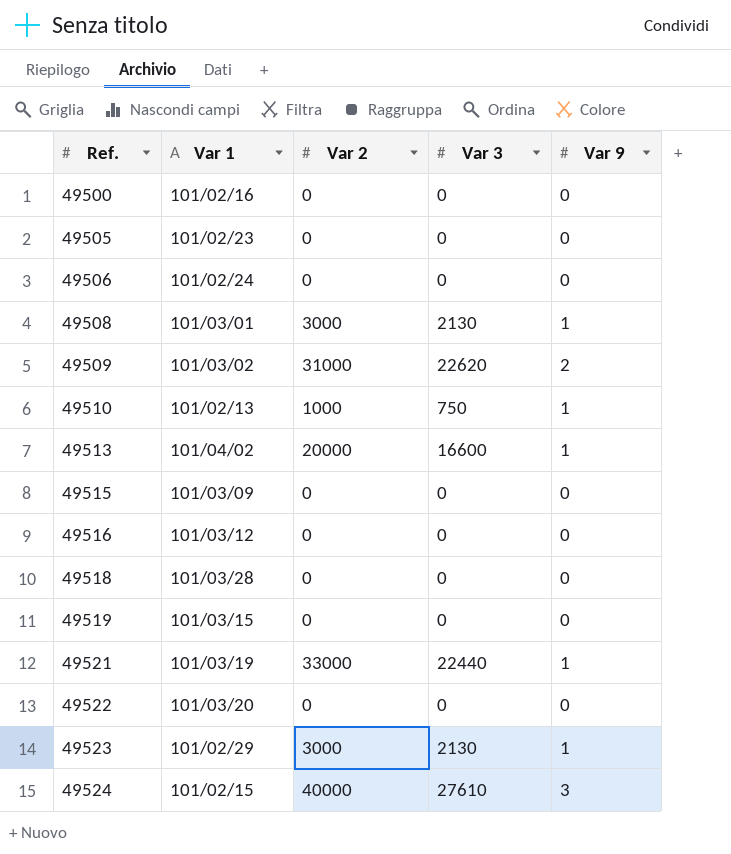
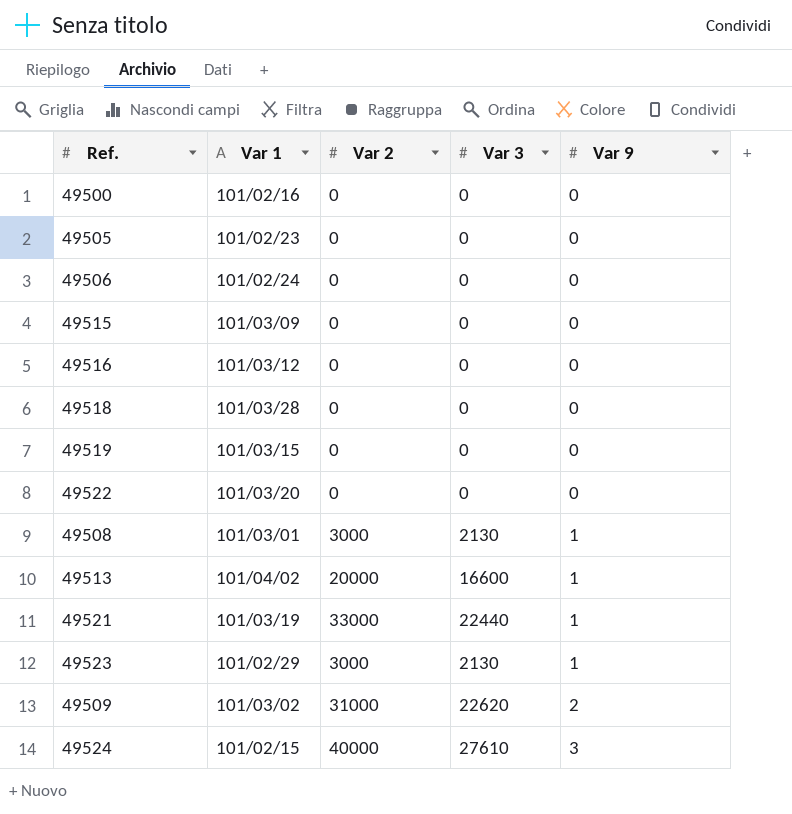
row order: Ref. ascending -> Var 9 ascending
row 49510: 101/02/13 | 1000 | 750 | 1 -> none

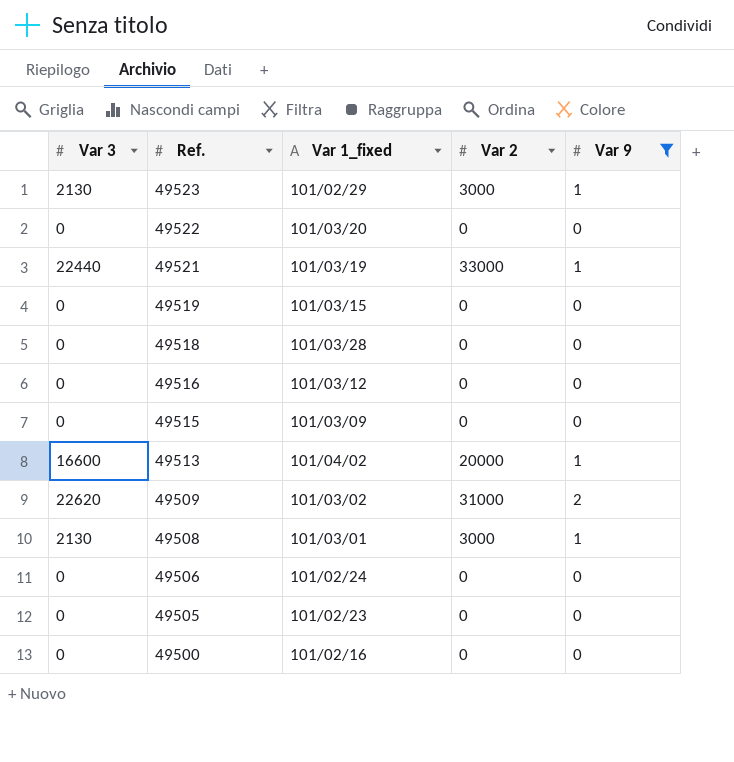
filter: none -> Var 9 != 3
row order: Var 9 ascending -> Ref. descending
column Var 3 | position: 4 -> 1
column name: Var 1 -> Var 1_fixed

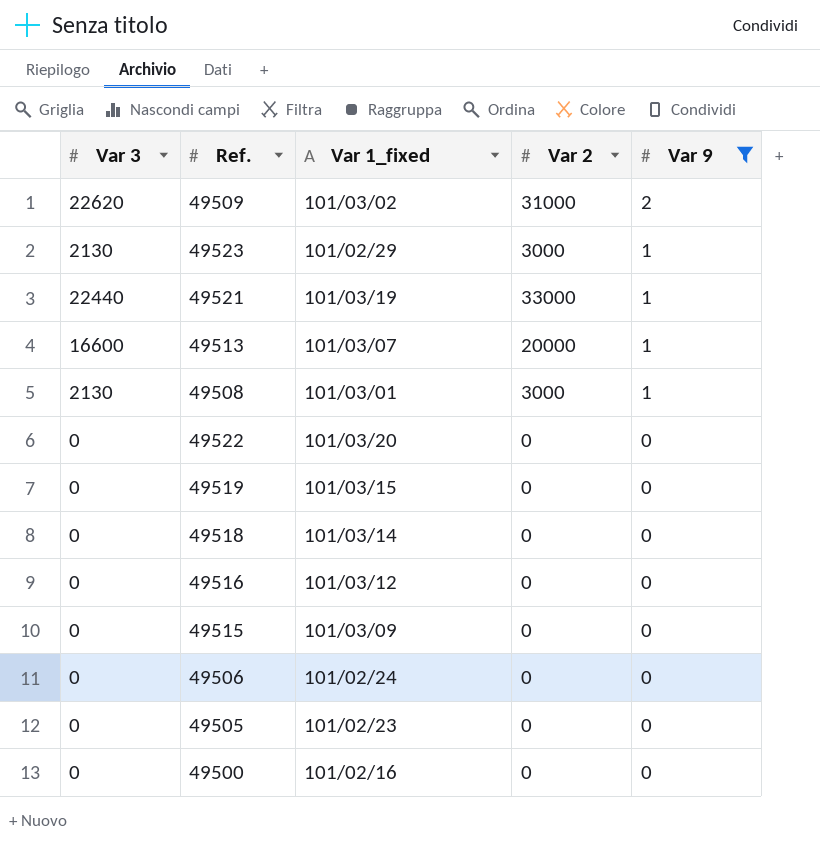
row order: Ref. descending -> Var 9 descending
49513 | Var 1_fixed: 101/04/02 -> 101/03/07
49518 | Var 1_fixed: 101/03/28 -> 101/03/14

